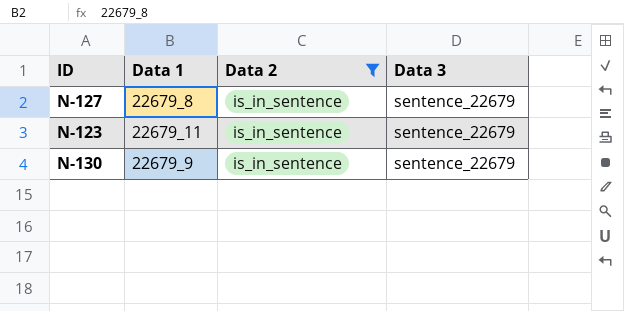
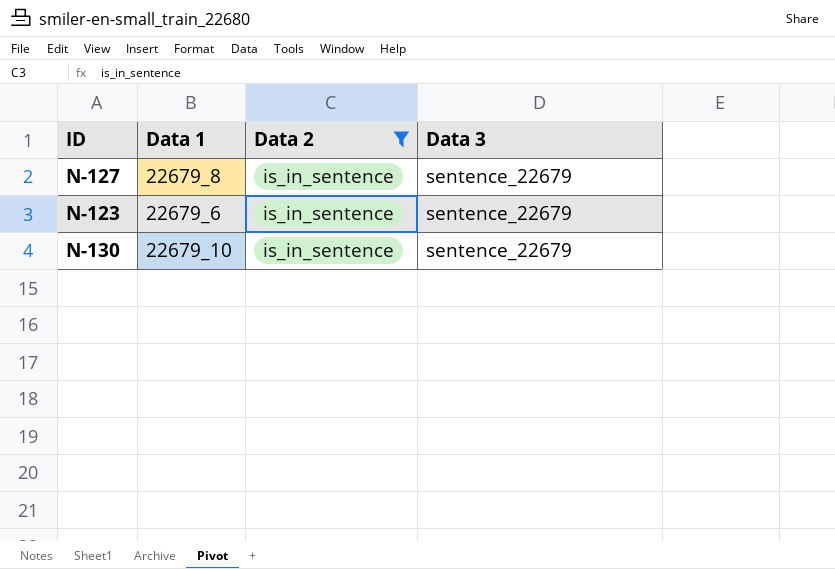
N-123 | Data 1: 22679_11 -> 22679_6
N-130 | Data 1: 22679_9 -> 22679_10

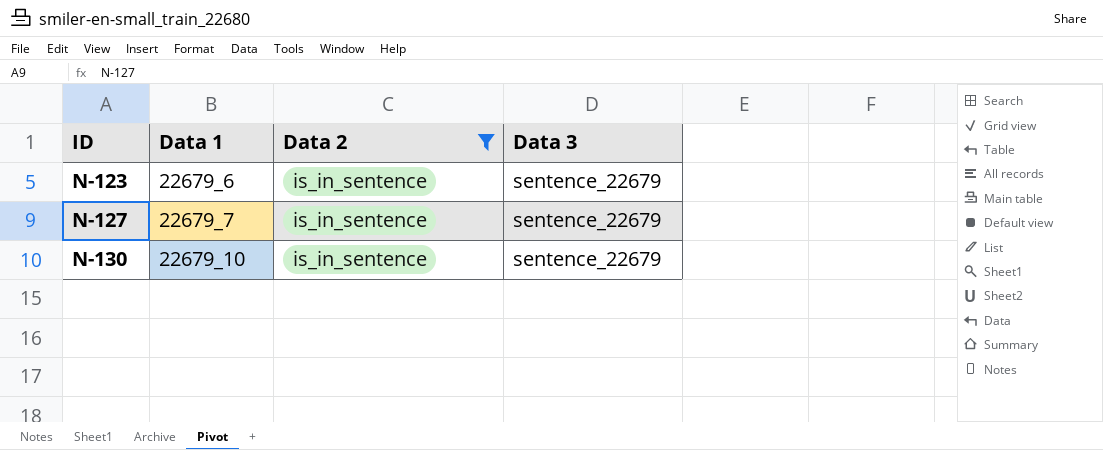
row order: none -> ID ascending
N-127 | Data 1: 22679_8 -> 22679_7

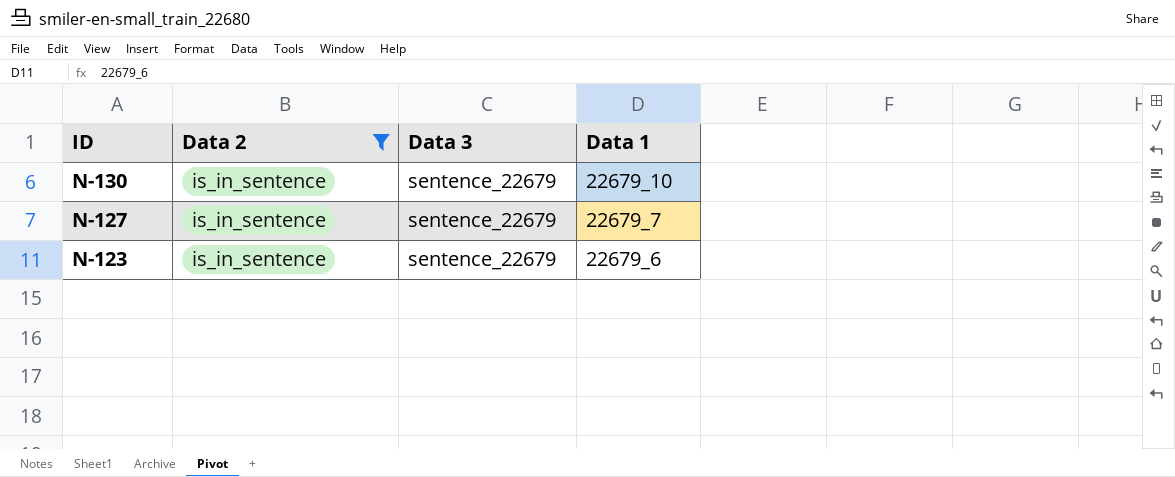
row order: ID ascending -> ID descending
column Data 1 | position: 2 -> 4

